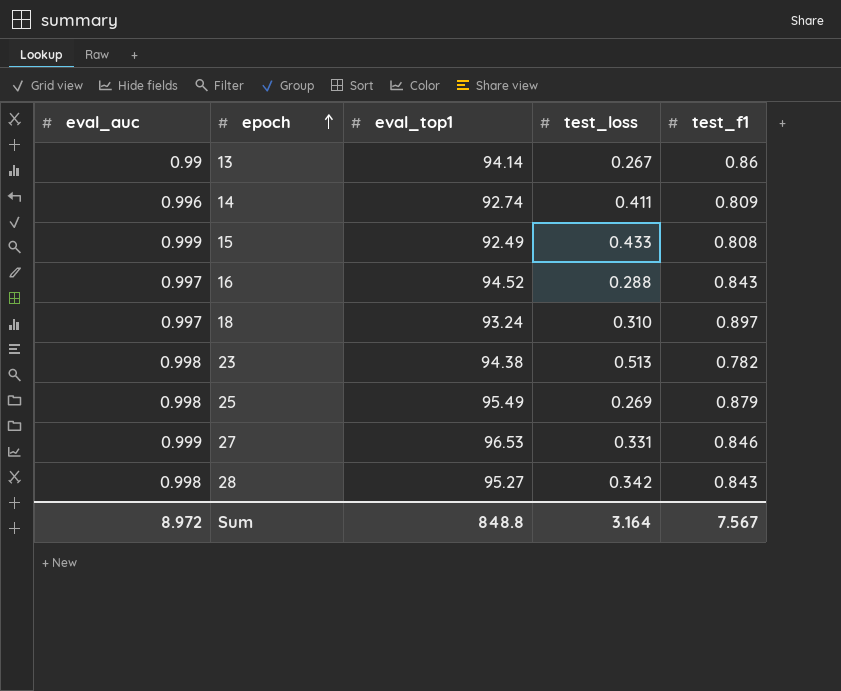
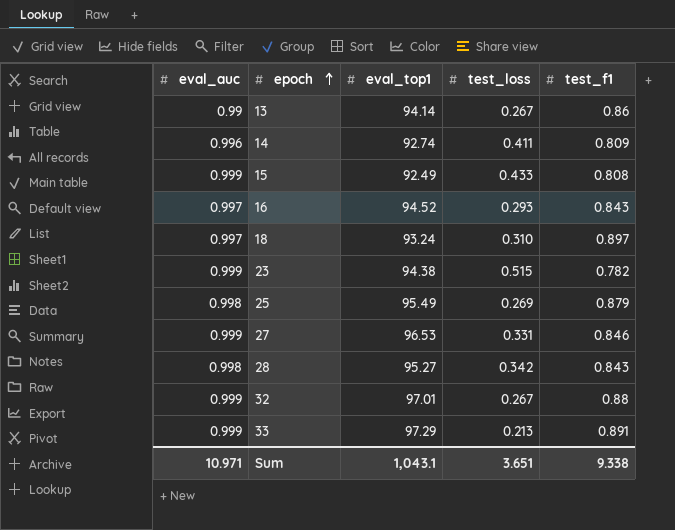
16 | test_loss: 0.288 -> 0.293
23 | eval_auc: 0.998 -> 0.999
23 | test_loss: 0.513 -> 0.515
row 32: none -> 0.999 | 97.01 | 0.267 | 0.88
row 33: none -> 0.999 | 97.29 | 0.213 | 0.891
Sum | eval_auc: 8.972 -> 10.971
Sum | eval_top1: 848.8 -> 1,043.1
Sum | test_loss: 3.164 -> 3.651
Sum | test_f1: 7.567 -> 9.338

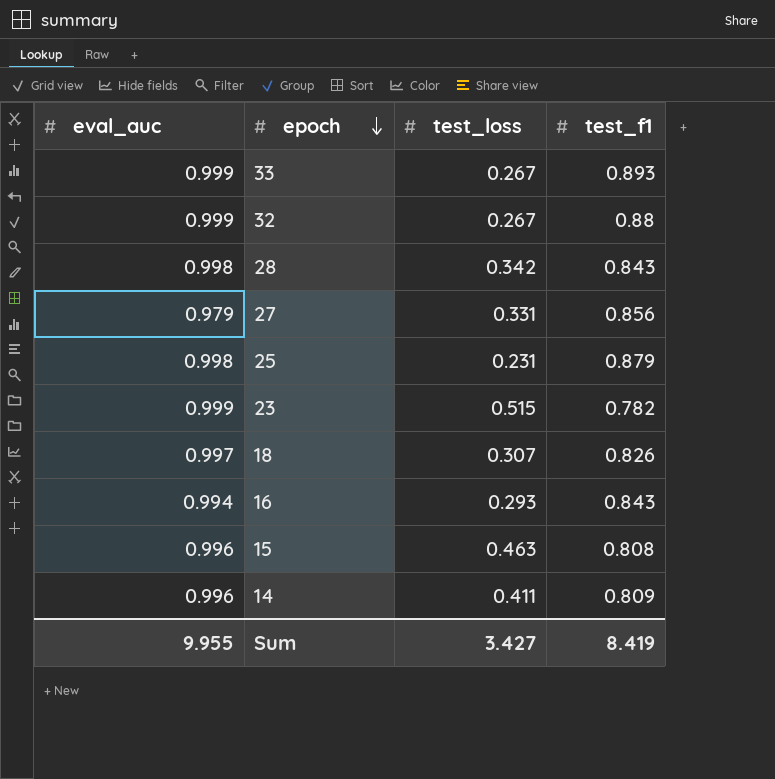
row order: epoch ascending -> epoch descending
column eval_top1 | position: 3 -> none
row 13: 0.99 | 94.14 | 0.267 | 0.86 -> none
33 | test_loss: 0.213 -> 0.267
33 | test_f1: 0.891 -> 0.893
27 | eval_auc: 0.999 -> 0.979
27 | test_f1: 0.846 -> 0.856
25 | test_loss: 0.269 -> 0.231
18 | test_loss: 0.310 -> 0.307
18 | test_f1: 0.897 -> 0.826
16 | eval_auc: 0.997 -> 0.994
15 | eval_auc: 0.999 -> 0.996
15 | test_loss: 0.433 -> 0.463
Sum | eval_auc: 10.971 -> 9.955
Sum | test_loss: 3.651 -> 3.427
Sum | test_f1: 9.338 -> 8.419

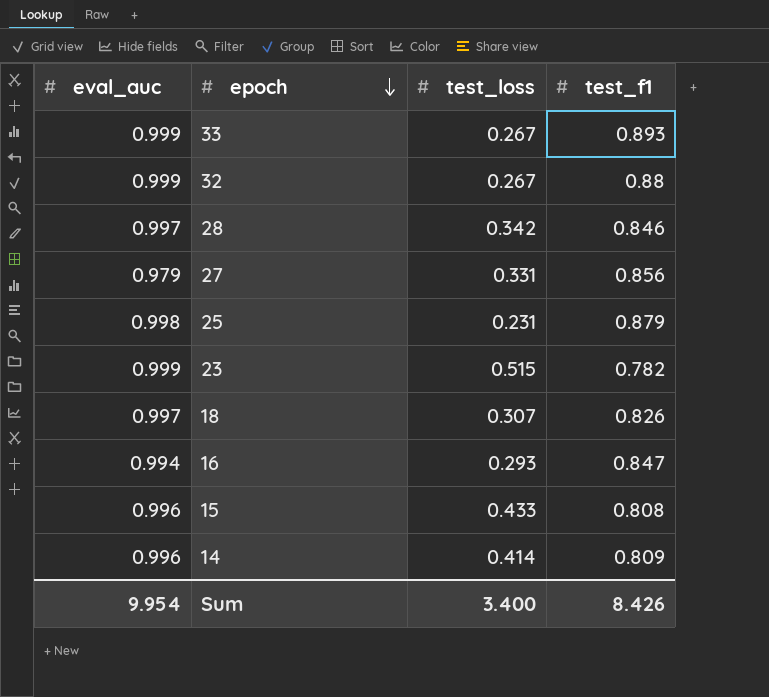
28 | eval_auc: 0.998 -> 0.997
28 | test_f1: 0.843 -> 0.846
16 | test_f1: 0.843 -> 0.847
15 | test_loss: 0.463 -> 0.433
14 | test_loss: 0.411 -> 0.414
Sum | eval_auc: 9.955 -> 9.954
Sum | test_loss: 3.427 -> 3.400
Sum | test_f1: 8.419 -> 8.426

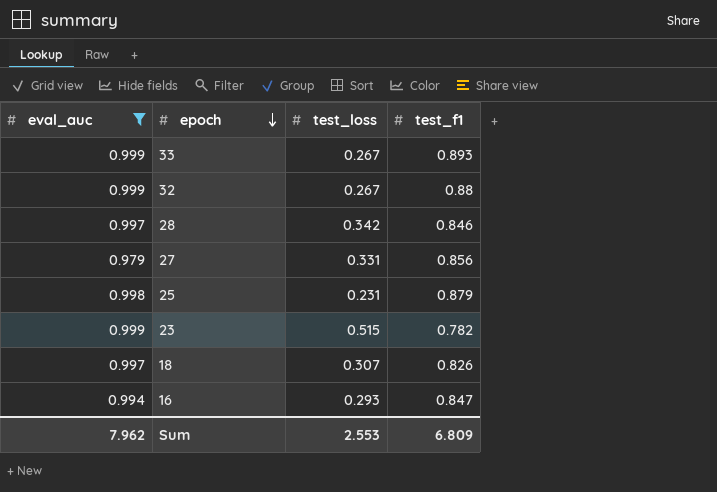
filter: none -> eval_auc != 0.996
Sum | eval_auc: 9.954 -> 7.962
Sum | test_loss: 3.400 -> 2.553
Sum | test_f1: 8.426 -> 6.809

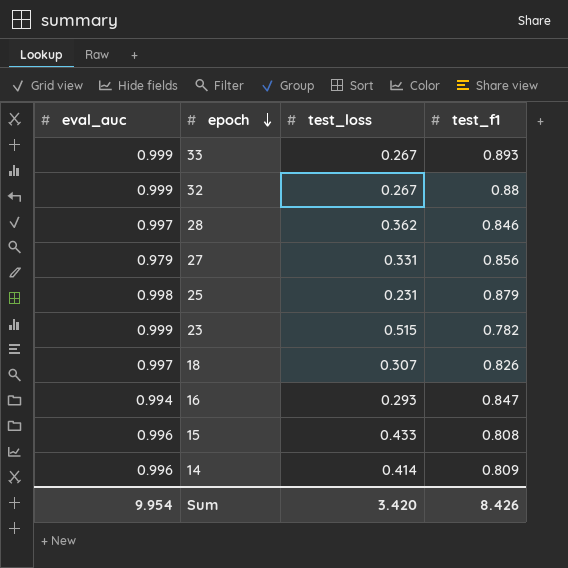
filter: eval_auc != 0.996 -> none
28 | test_loss: 0.342 -> 0.362
Sum | eval_auc: 7.962 -> 9.954
Sum | test_loss: 2.553 -> 3.420
Sum | test_f1: 6.809 -> 8.426

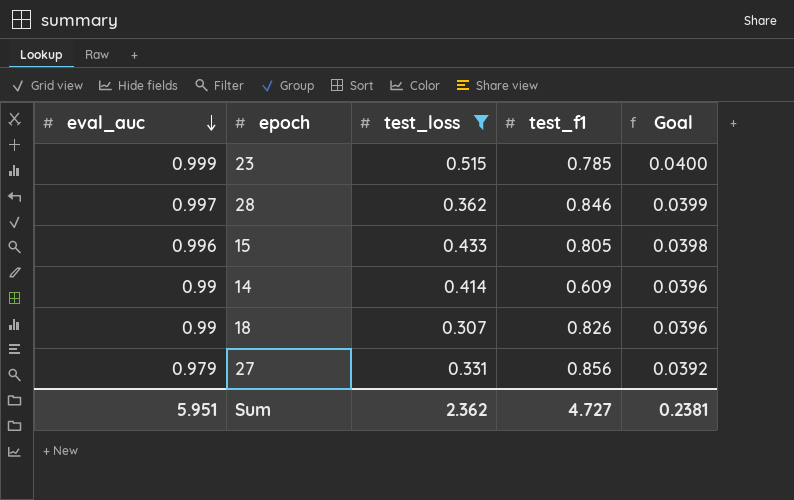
filter: none -> test_loss >= 0.307
row order: epoch descending -> eval_auc descending
column Goal | formula: none -> [eval_auc] * 0.04
23 | test_f1: 0.782 -> 0.785
15 | test_f1: 0.808 -> 0.805
14 | eval_auc: 0.996 -> 0.99
14 | test_f1: 0.809 -> 0.609
18 | eval_auc: 0.997 -> 0.99
Sum | eval_auc: 9.954 -> 5.951
Sum | test_loss: 3.420 -> 2.362
Sum | test_f1: 8.426 -> 4.727

